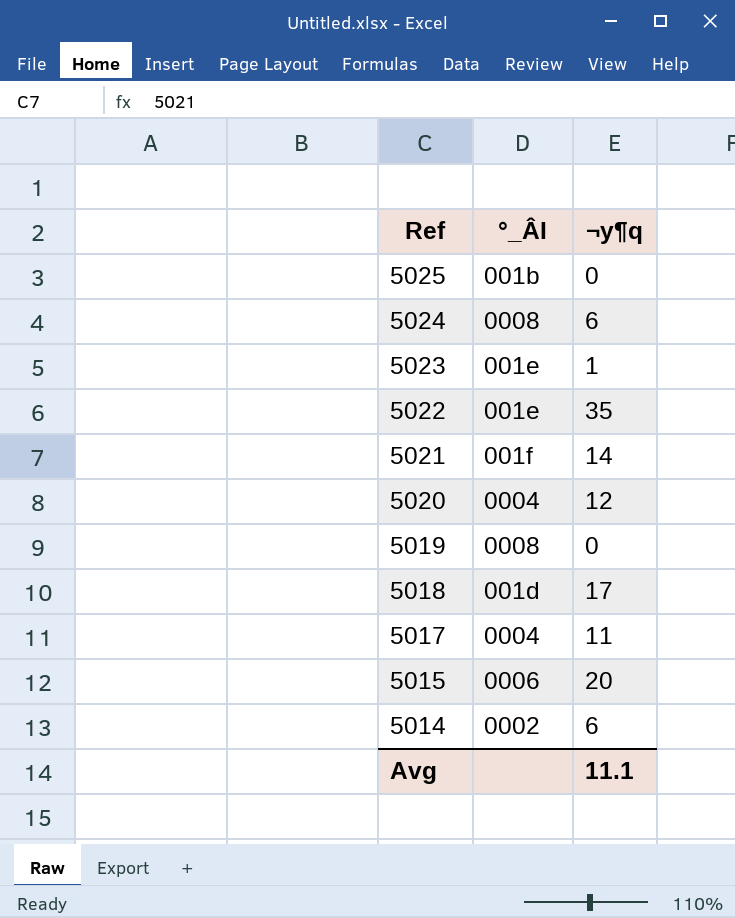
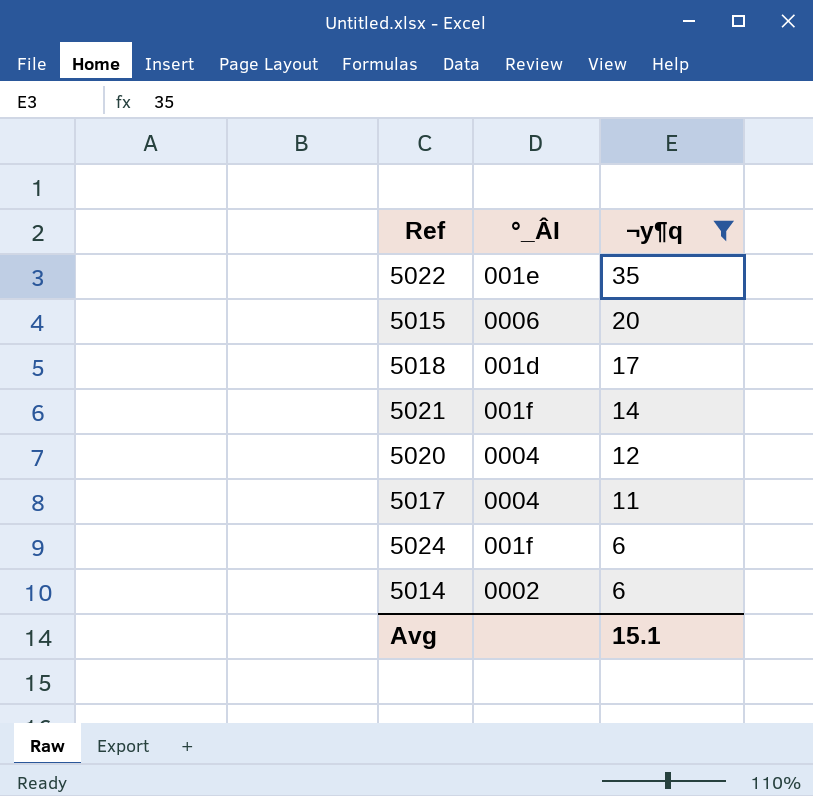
filter: none -> ¬y¶q >= 6
row order: Ref descending -> ¬y¶q descending
5024 | °_ÂI: 0008 -> 001f
Avg | ¬y¶q: 11.1 -> 15.1

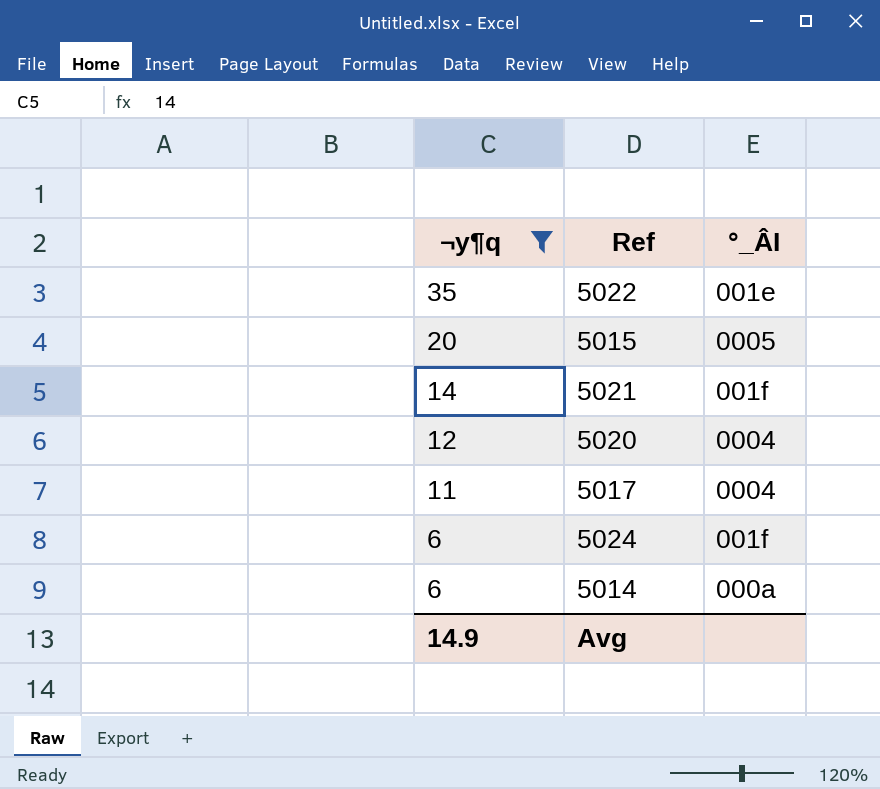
column ¬y¶q | position: 3 -> 1
row 5018: 001d | 17 -> none
5015 | °_ÂI: 0006 -> 0005
5014 | °_ÂI: 0002 -> 000a
Avg | ¬y¶q: 15.1 -> 14.9

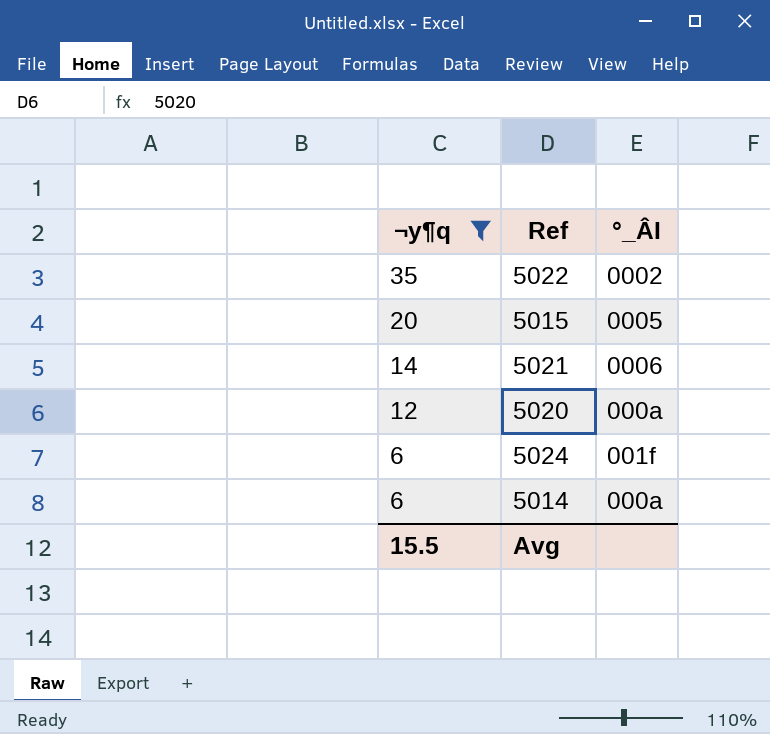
row 5017: 11 | 0004 -> none
5022 | °_ÂI: 001e -> 0002
5021 | °_ÂI: 001f -> 0006
5020 | °_ÂI: 0004 -> 000a
Avg | ¬y¶q: 14.9 -> 15.5

